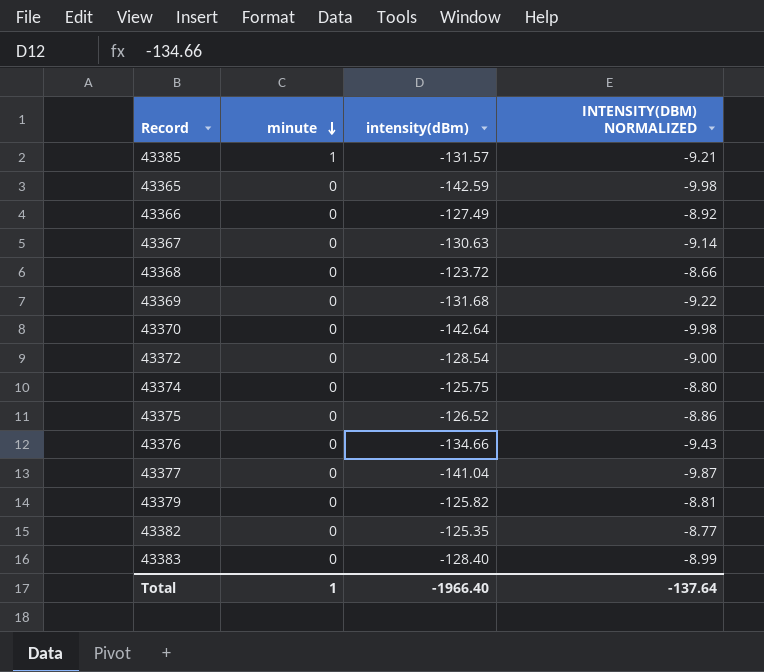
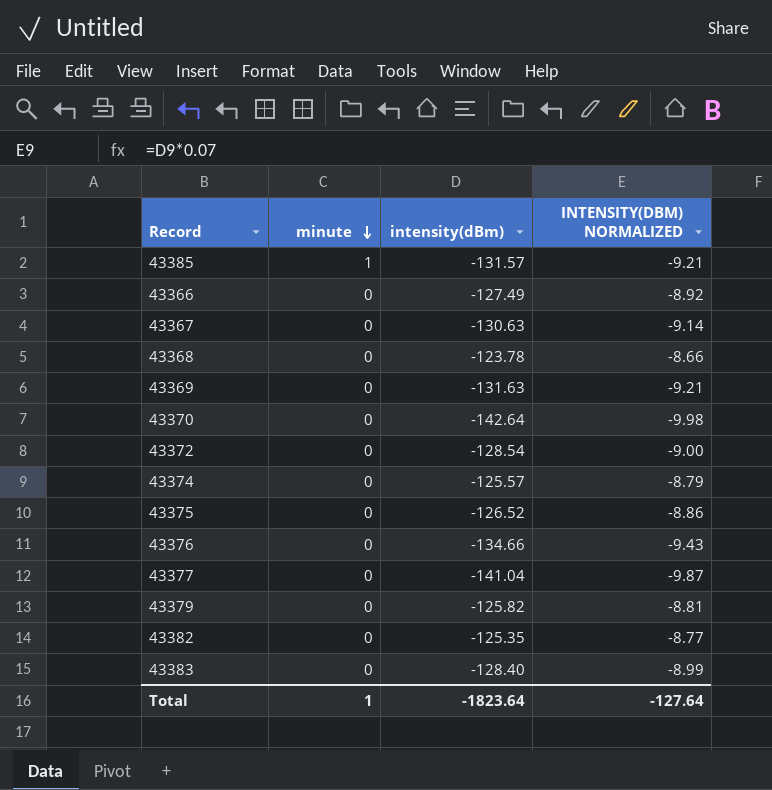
row 43365: 0 | -142.59 | -9.98 -> none
43368 | intensity(dBm): -123.72 -> -123.78
43369 | intensity(dBm): -131.68 -> -131.63
43369 | INTENSITY(DBM) NORMALIZED: -9.22 -> -9.21
43374 | intensity(dBm): -125.75 -> -125.57
43374 | INTENSITY(DBM) NORMALIZED: -8.80 -> -8.79
Total | intensity(dBm): -1966.40 -> -1823.64
Total | INTENSITY(DBM) NORMALIZED: -137.64 -> -127.64

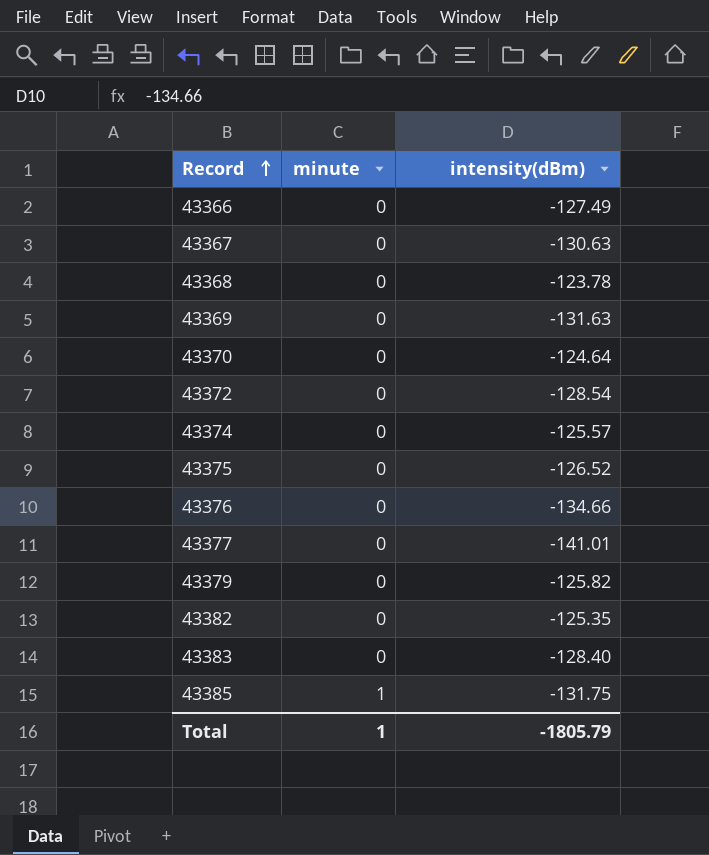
row order: minute descending -> Record ascending
column INTENSITY(DBM) NORMALIZED | formula: [intensity(dBm)] * 0.07 -> none
43370 | intensity(dBm): -142.64 -> -124.64
43377 | intensity(dBm): -141.04 -> -141.01
43385 | intensity(dBm): -131.57 -> -131.75
Total | intensity(dBm): -1823.64 -> -1805.79

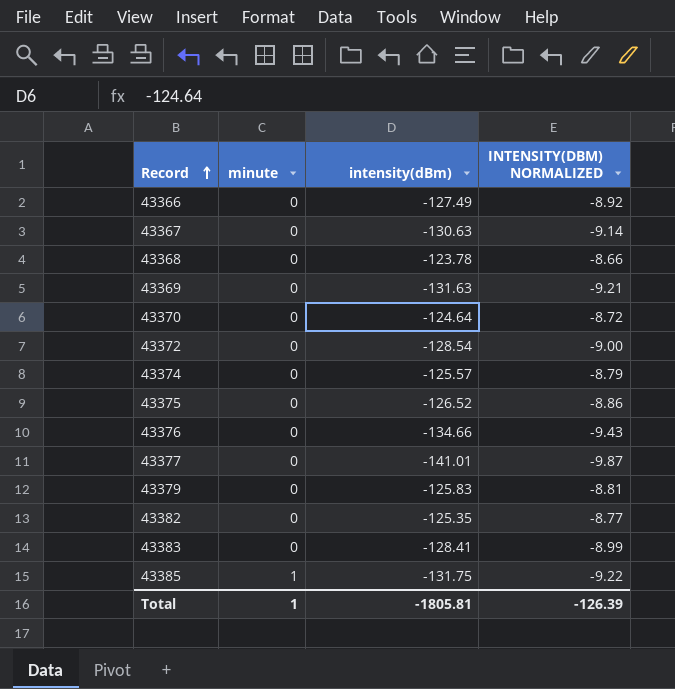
column INTENSITY(DBM) NORMALIZED | formula: none -> [intensity(dBm)] * 0.07
43379 | intensity(dBm): -125.82 -> -125.83
43383 | intensity(dBm): -128.40 -> -128.41
Total | intensity(dBm): -1805.79 -> -1805.81

